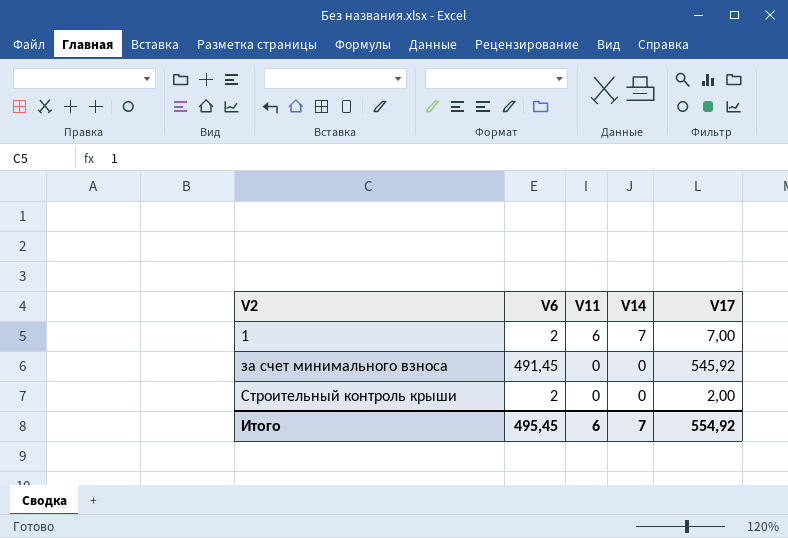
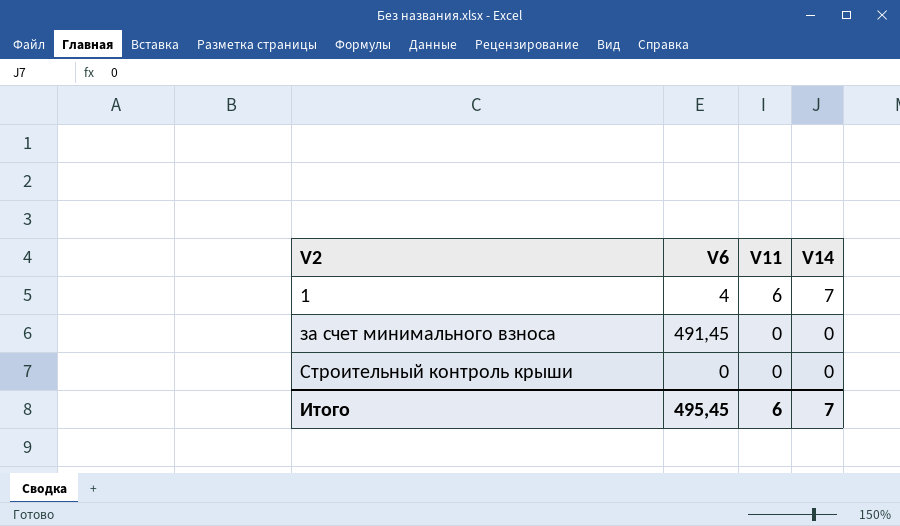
column V17 | position: 5 -> none
1 | V6: 2 -> 4
Строительный контроль крыши | V6: 2 -> 0

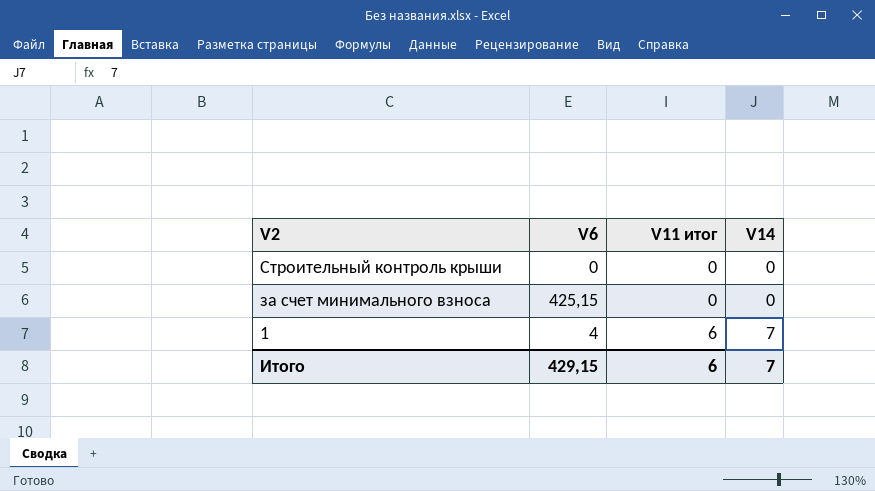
row order: V2 ascending -> V2 descending
column name: V11 -> V11 итог
за счет минимального взноса | V6: 491,45 -> 425,15
Итого | V6: 495,45 -> 429,15

